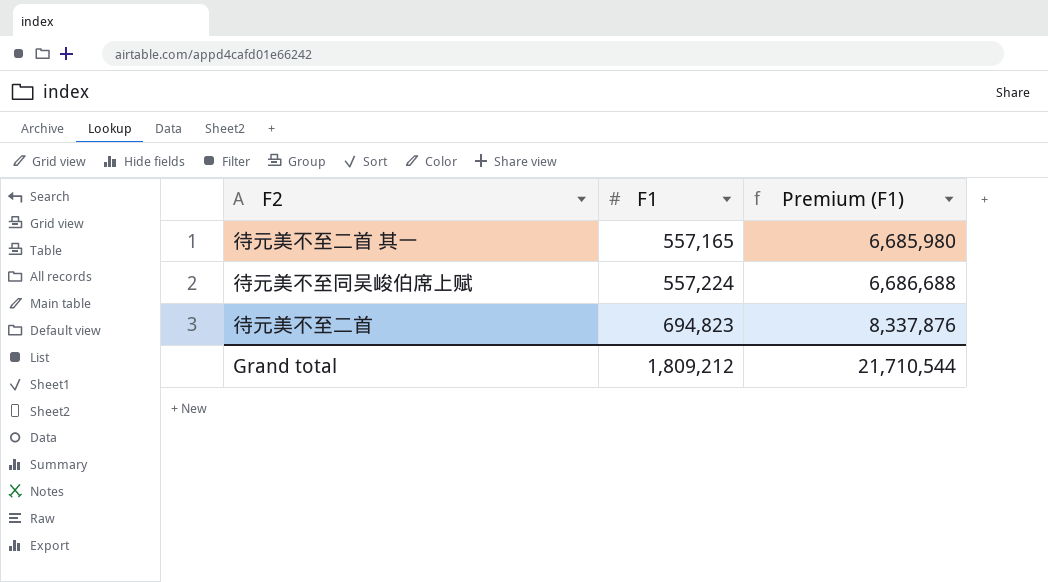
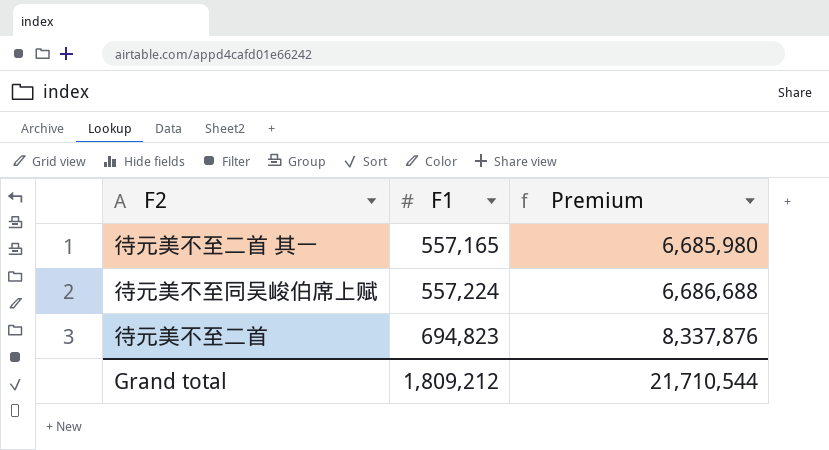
column name: Premium (F1) -> Premium

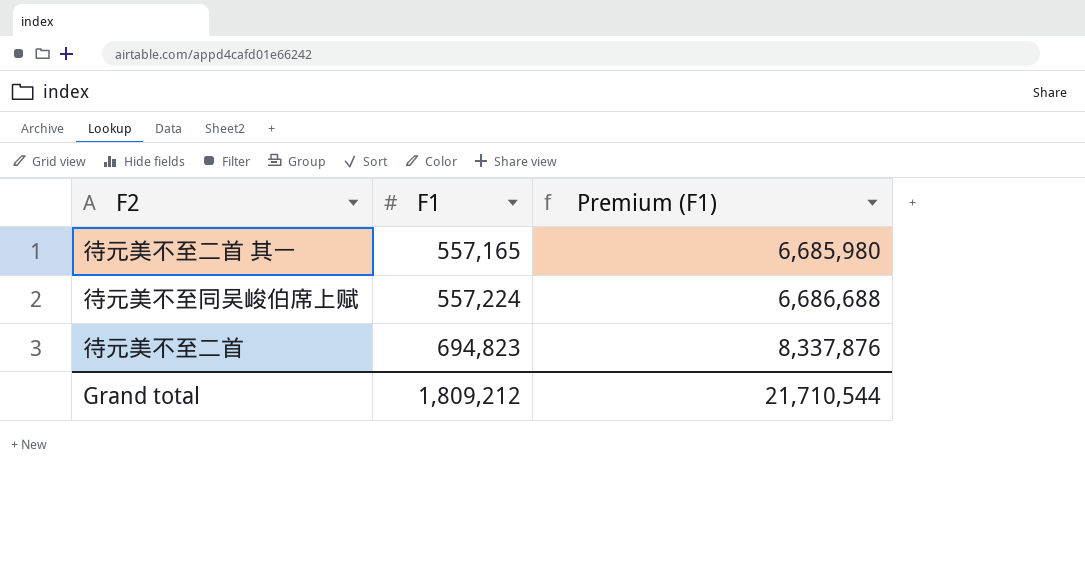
column name: Premium -> Premium (F1)

